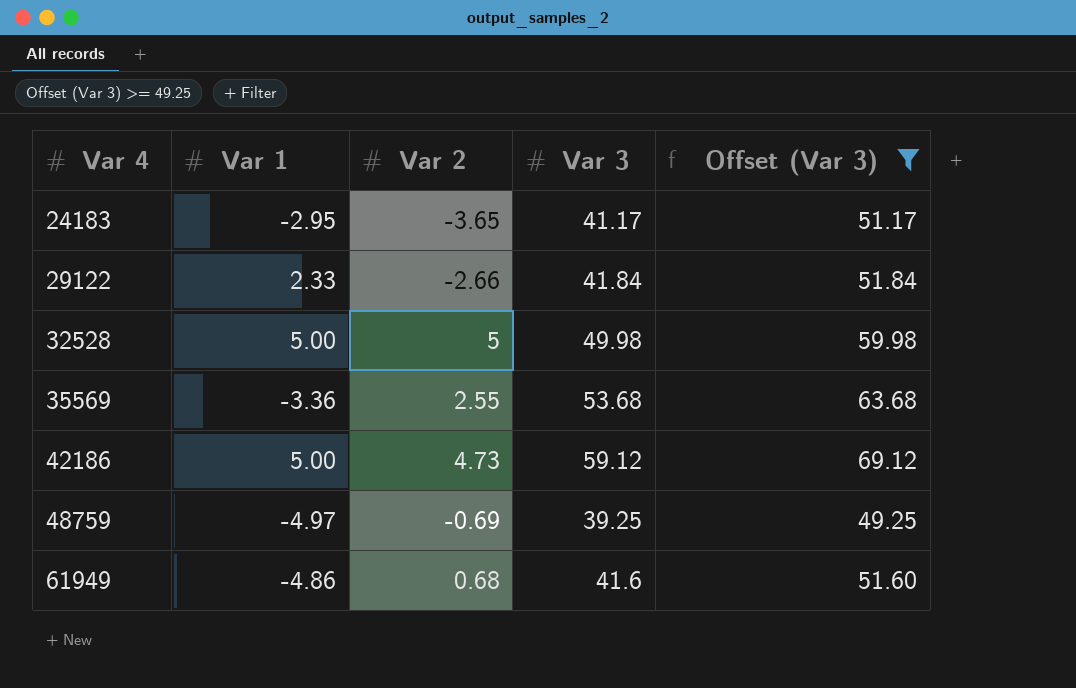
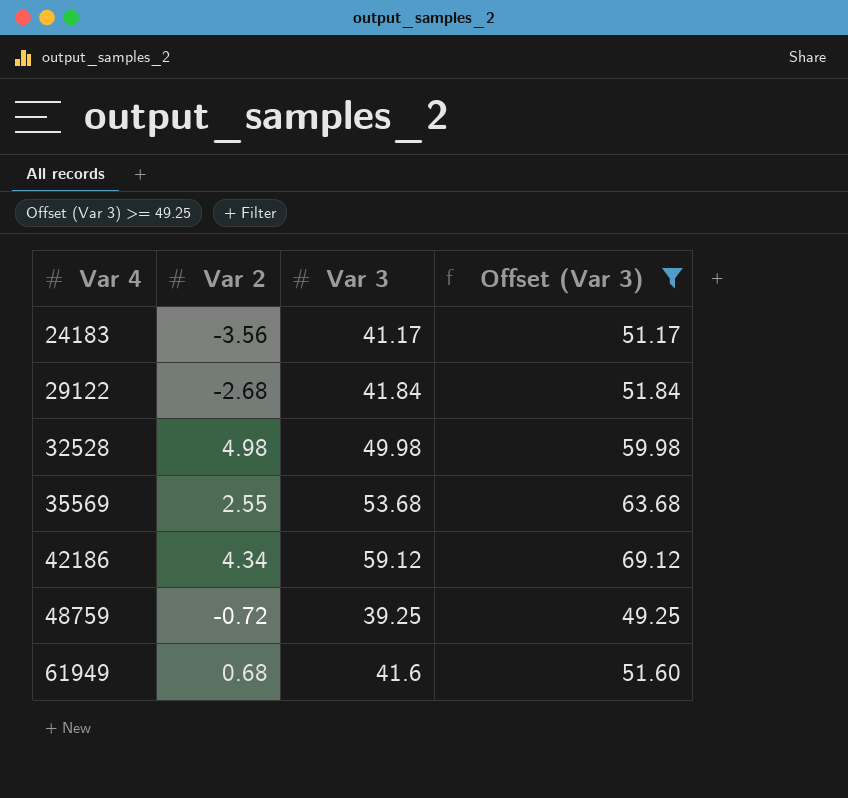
column Var 1 | position: 2 -> none
24183 | Var 2: -3.65 -> -3.56
29122 | Var 2: -2.66 -> -2.68
32528 | Var 2: 5 -> 4.98
42186 | Var 2: 4.73 -> 4.34
48759 | Var 2: -0.69 -> -0.72

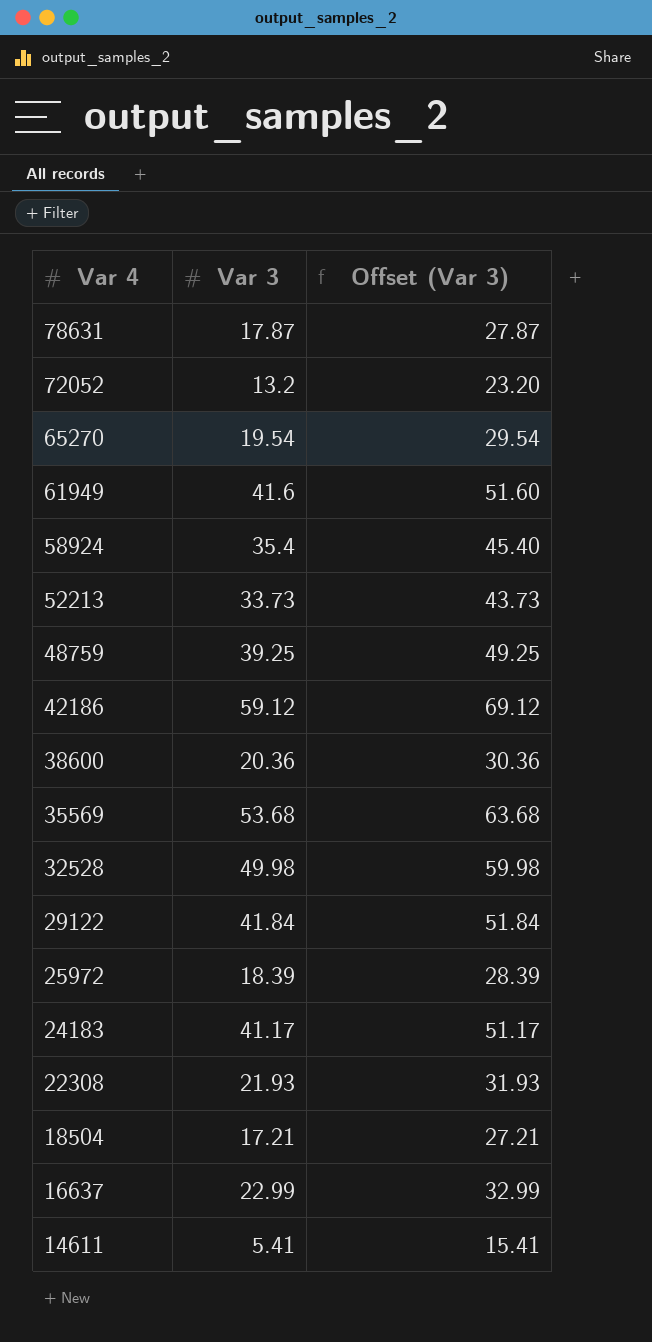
filter: Offset (Var 3) >= 49.25 -> none
row order: Var 4 ascending -> Var 4 descending
column Var 2 | position: 2 -> none

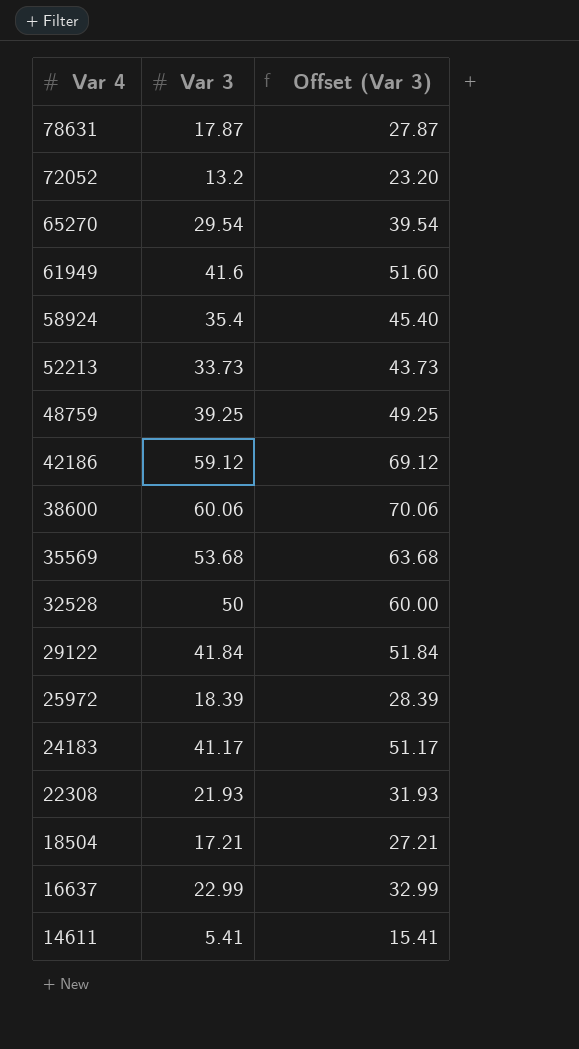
65270 | Var 3: 19.54 -> 29.54
65270 | Offset (Var 3): 29.54 -> 39.54
38600 | Var 3: 20.36 -> 60.06
38600 | Offset (Var 3): 30.36 -> 70.06
32528 | Var 3: 49.98 -> 50
32528 | Offset (Var 3): 59.98 -> 60.00

